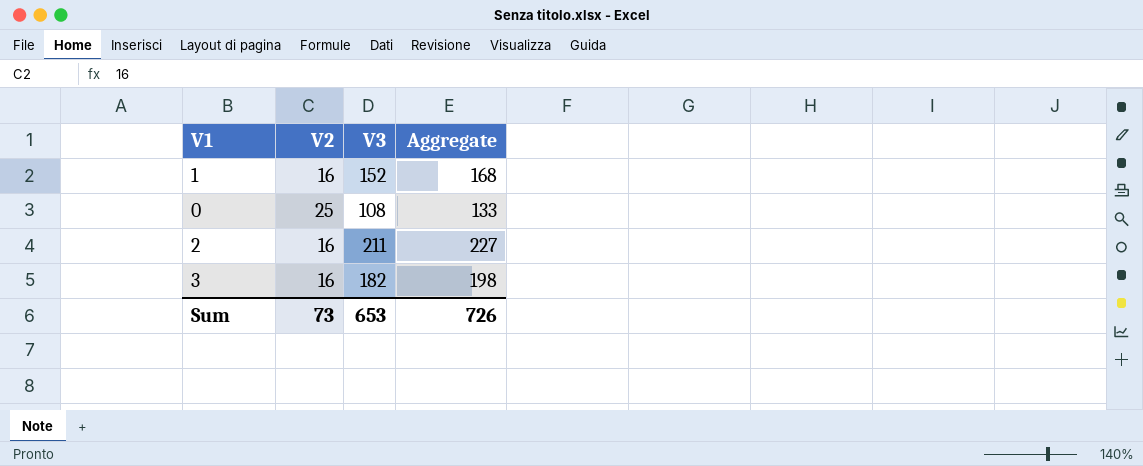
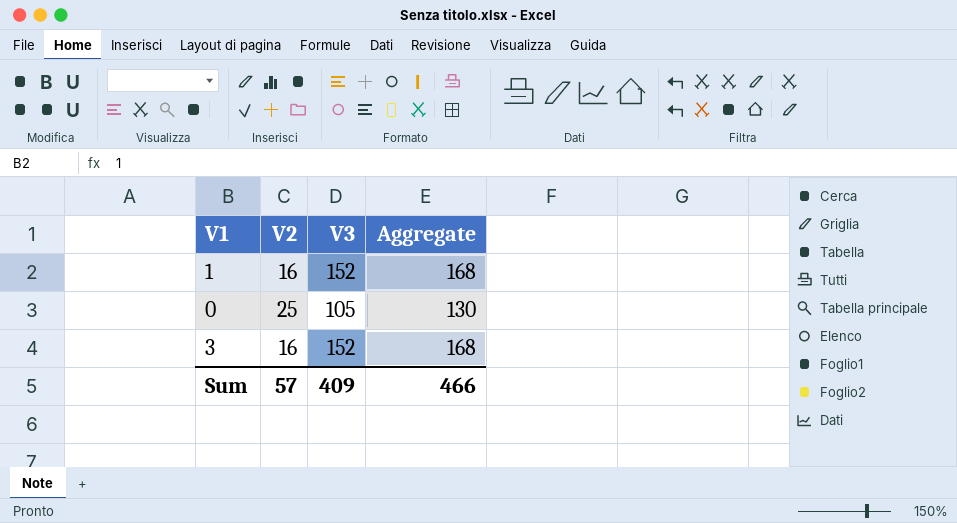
row 2: 16 | 211 | 227 -> none
0 | V3: 108 -> 105
0 | Aggregate: 133 -> 130
3 | V3: 182 -> 152
3 | Aggregate: 198 -> 168
Sum | V2: 73 -> 57
Sum | V3: 653 -> 409
Sum | Aggregate: 726 -> 466

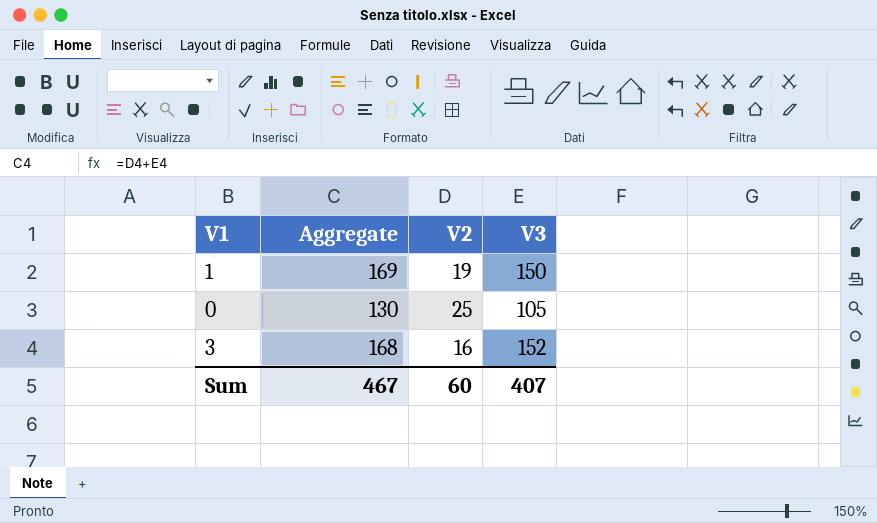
column Aggregate | position: 4 -> 2
1 | Aggregate: 168 -> 169
1 | V2: 16 -> 19
1 | V3: 152 -> 150
Sum | Aggregate: 466 -> 467
Sum | V2: 57 -> 60
Sum | V3: 409 -> 407

